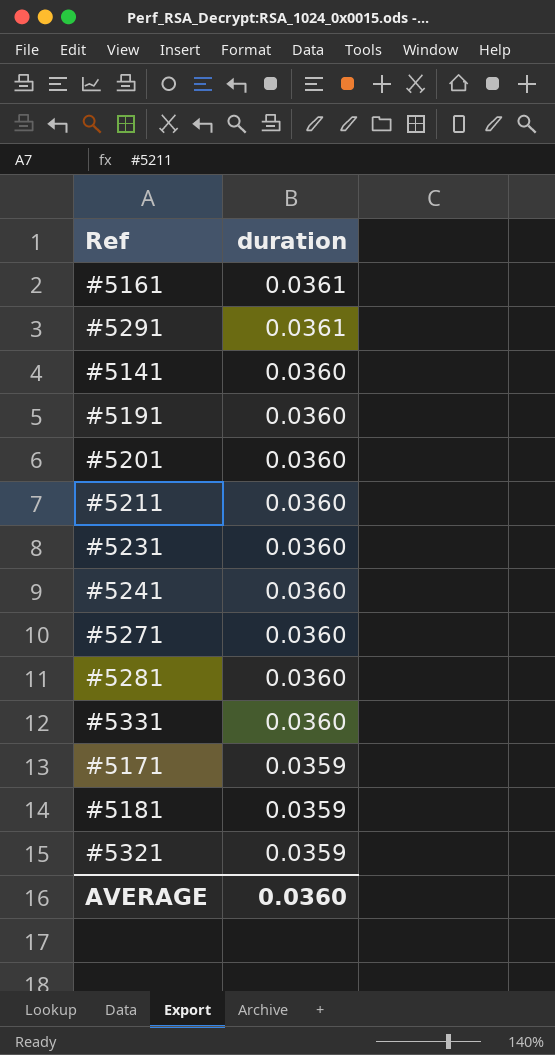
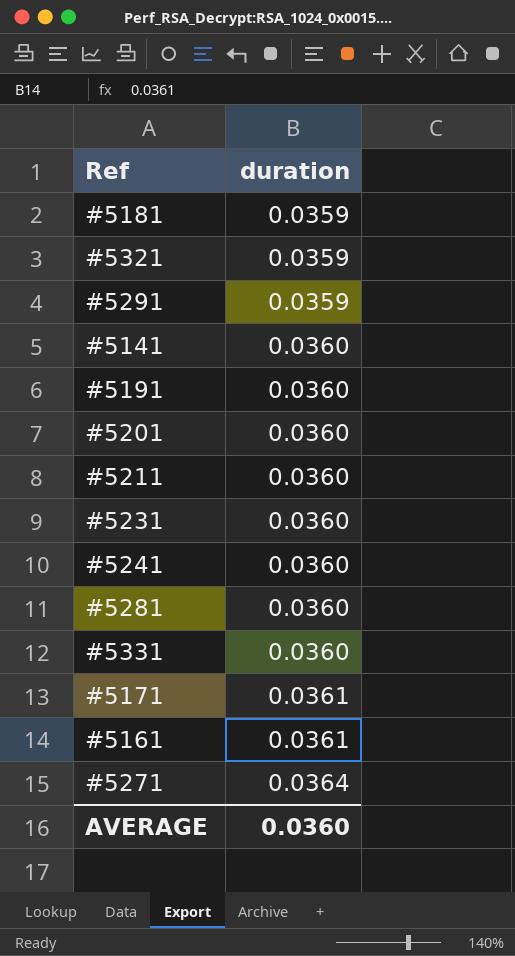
row order: duration descending -> duration ascending
#5291 | duration: 0.0361 -> 0.0359
#5171 | duration: 0.0359 -> 0.0361
#5271 | duration: 0.0360 -> 0.0364

